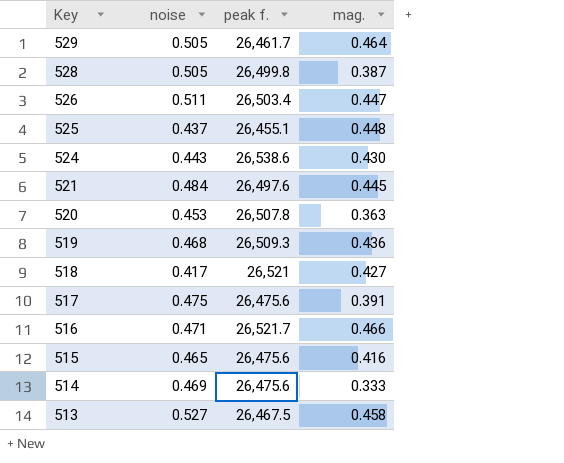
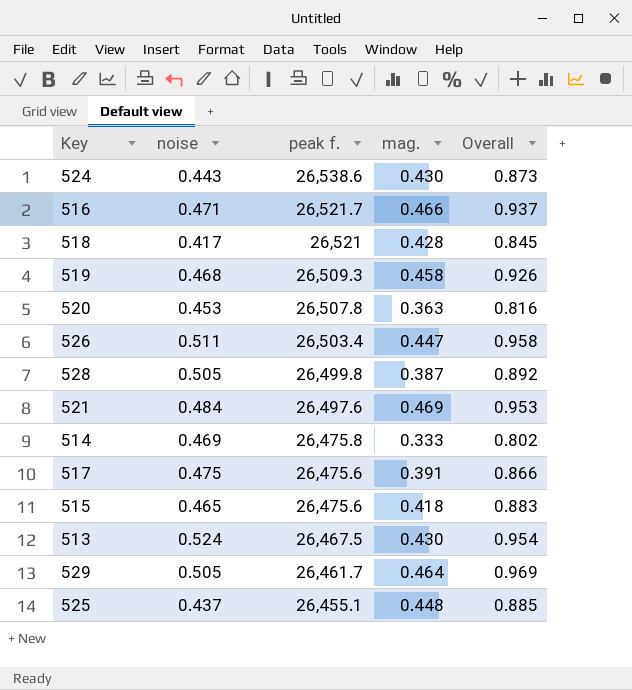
row order: Key descending -> peak f. descending
column Overall | formula: none -> [noise] + [mag.]
518 | mag.: 0.427 -> 0.428
519 | mag.: 0.436 -> 0.458
521 | mag.: 0.445 -> 0.469
514 | peak f.: 26,475.6 -> 26,475.8
515 | mag.: 0.416 -> 0.418
513 | noise: 0.527 -> 0.524
513 | mag.: 0.458 -> 0.430

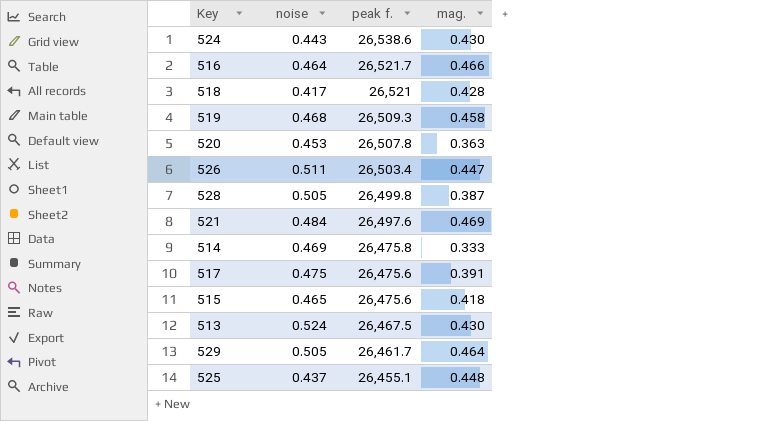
column Overall | formula: [noise] + [mag.] -> none
516 | noise: 0.471 -> 0.464

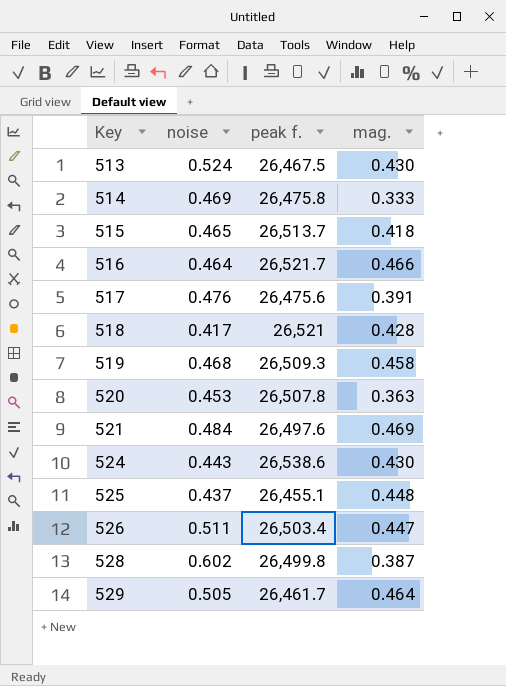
row order: peak f. descending -> Key ascending
515 | peak f.: 26,475.6 -> 26,513.7
517 | noise: 0.475 -> 0.476
528 | noise: 0.505 -> 0.602

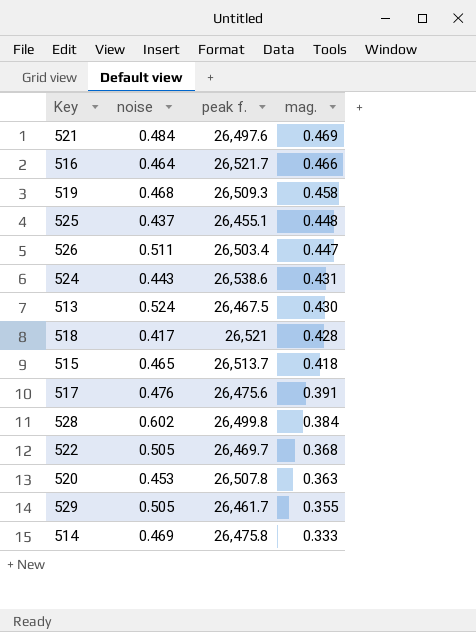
row order: Key ascending -> mag. descending
524 | mag.: 0.430 -> 0.431
528 | mag.: 0.387 -> 0.384
row 522: none -> 0.505 | 26,469.7 | 0.368
529 | mag.: 0.464 -> 0.355

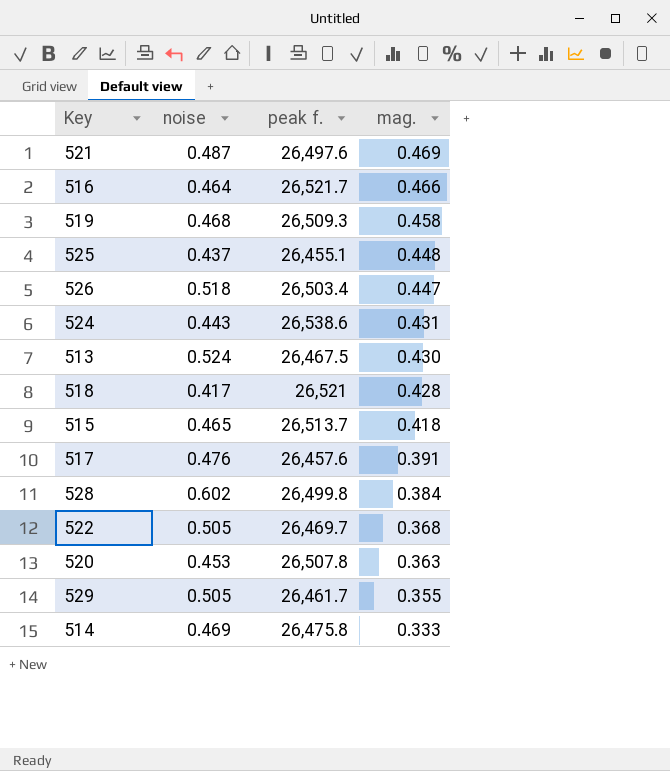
521 | noise: 0.484 -> 0.487
526 | noise: 0.511 -> 0.518
517 | peak f.: 26,475.6 -> 26,457.6

